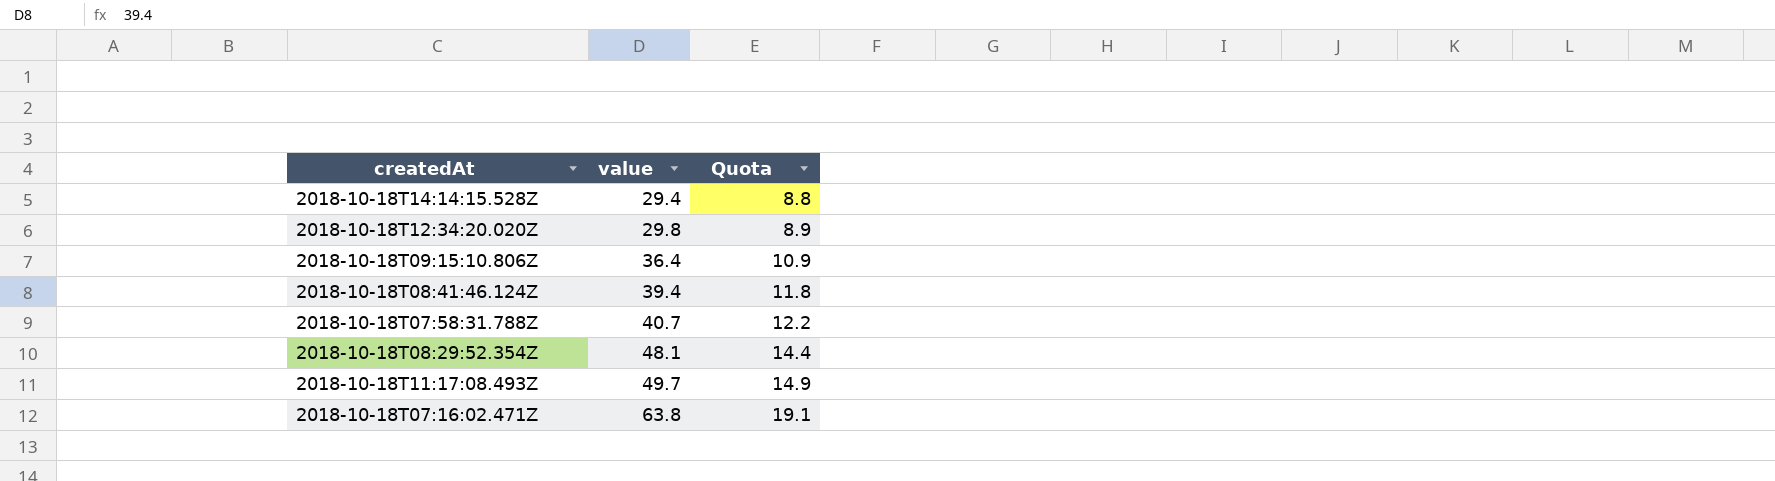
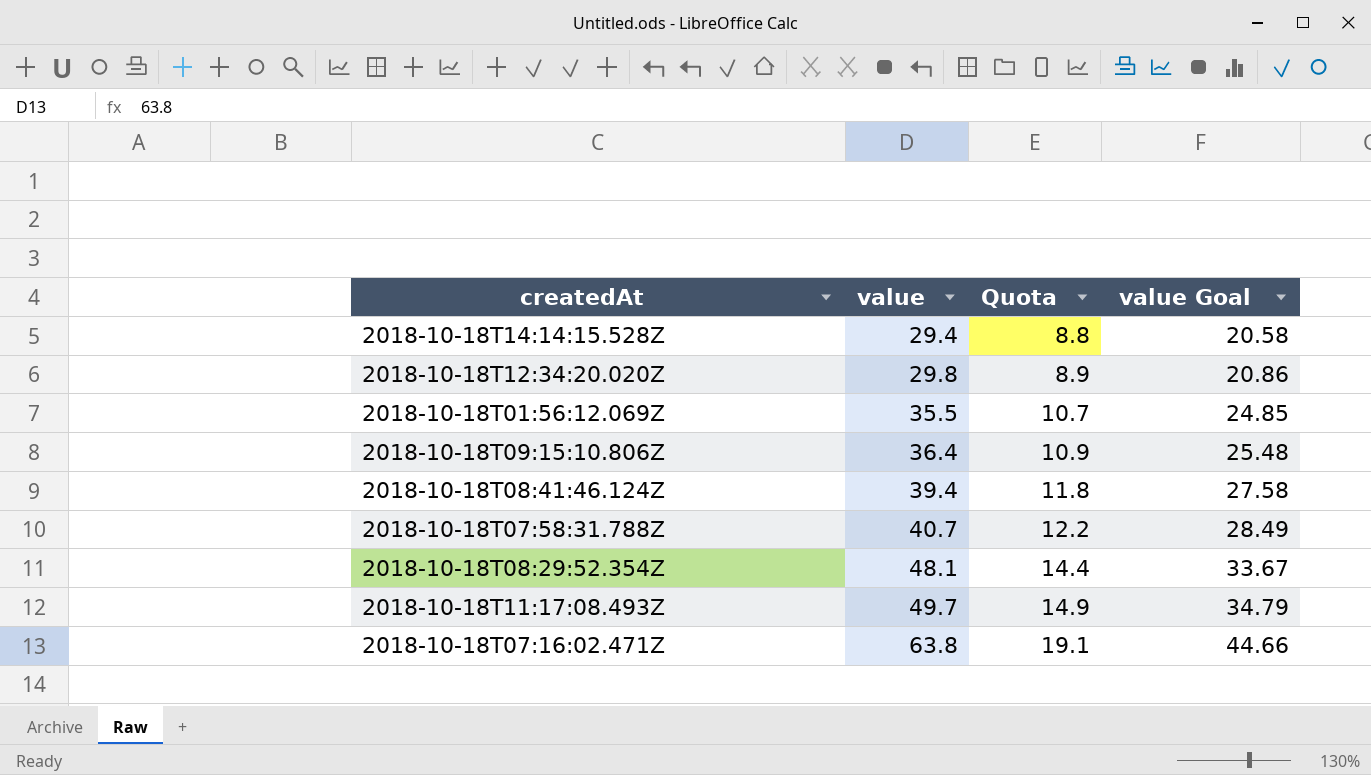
column value Goal | formula: none -> [value] * 0.7
row 2018-10-18T01:56:12.069Z: none -> 35.5 | 10.7 | 24.85

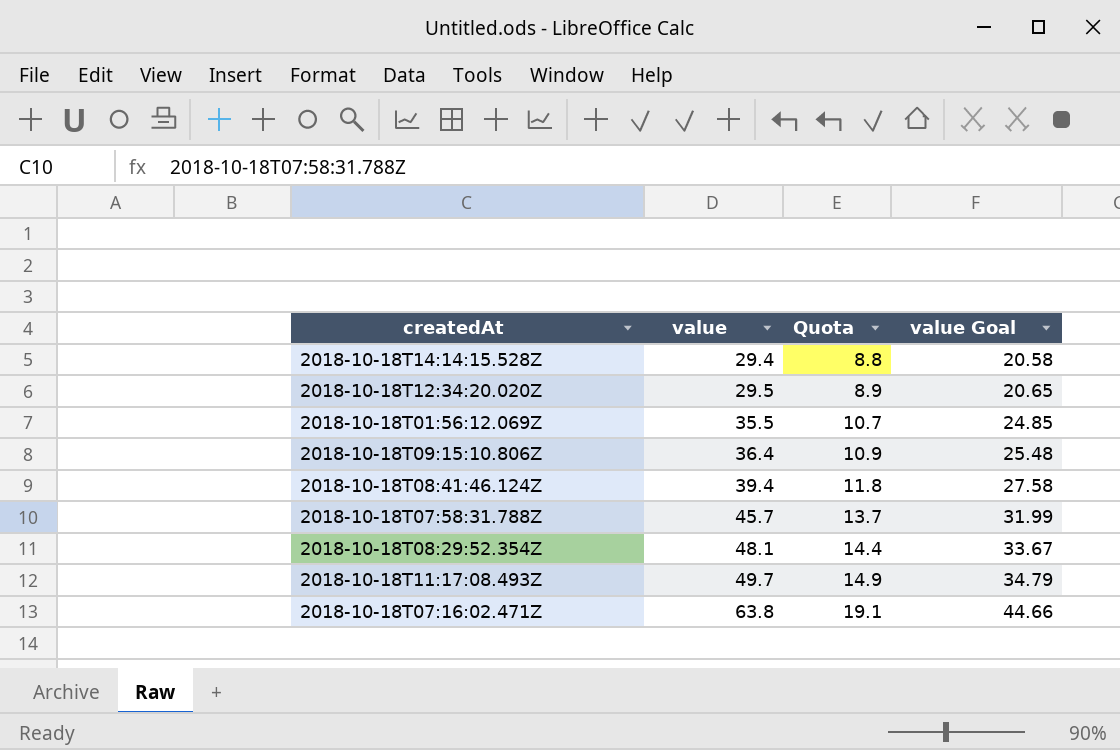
2018-10-18T12:34:20.020Z | value: 29.8 -> 29.5
2018-10-18T12:34:20.020Z | value Goal: 20.86 -> 20.65
2018-10-18T07:58:31.788Z | value: 40.7 -> 45.7
2018-10-18T07:58:31.788Z | Quota: 12.2 -> 13.7
2018-10-18T07:58:31.788Z | value Goal: 28.49 -> 31.99

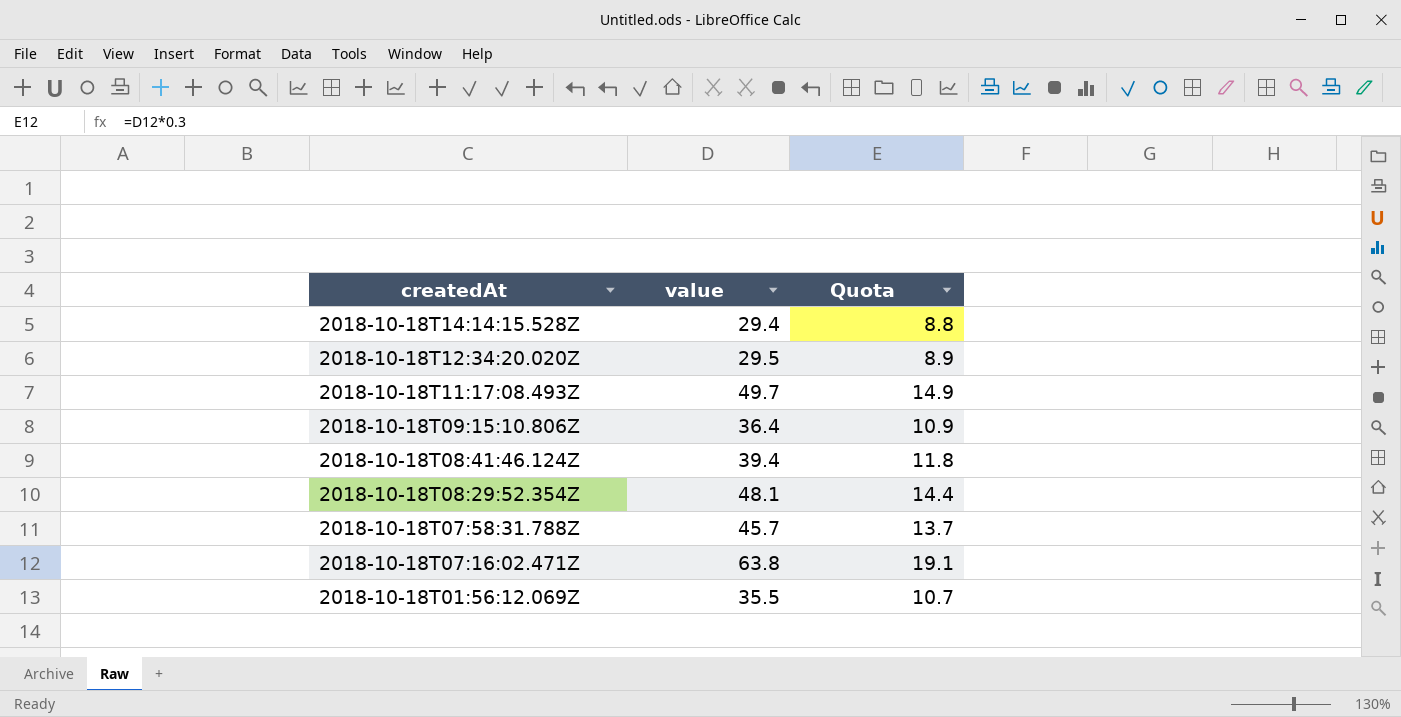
row order: value ascending -> createdAt descending
column value Goal | formula: [value] * 0.7 -> none

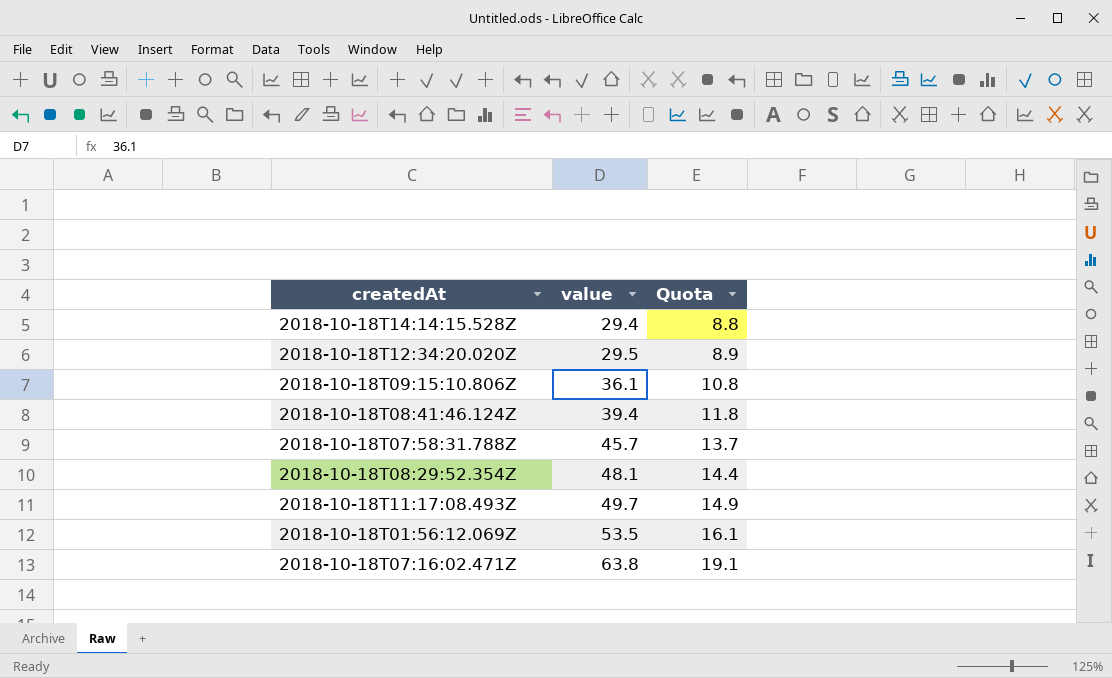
row order: createdAt descending -> value ascending
2018-10-18T09:15:10.806Z | value: 36.4 -> 36.1
2018-10-18T09:15:10.806Z | Quota: 10.9 -> 10.8
2018-10-18T01:56:12.069Z | value: 35.5 -> 53.5
2018-10-18T01:56:12.069Z | Quota: 10.7 -> 16.1

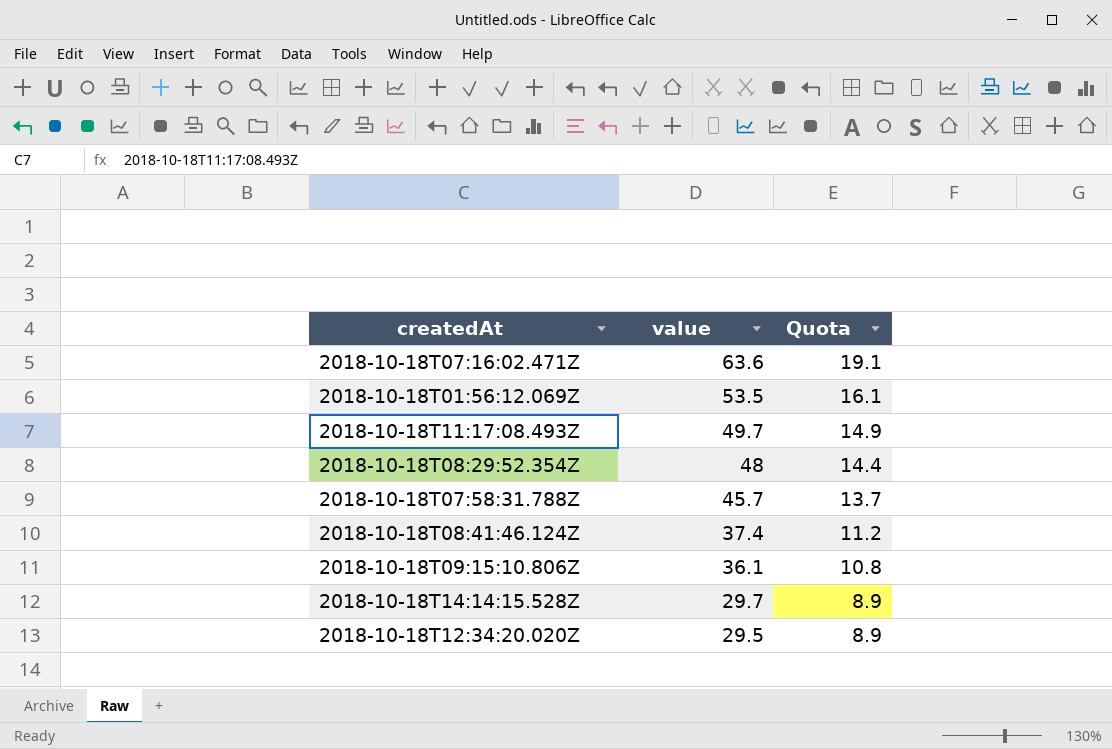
row order: value ascending -> value descending
2018-10-18T07:16:02.471Z | value: 63.8 -> 63.6
2018-10-18T08:29:52.354Z | value: 48.1 -> 48
2018-10-18T08:41:46.124Z | value: 39.4 -> 37.4
2018-10-18T08:41:46.124Z | Quota: 11.8 -> 11.2
2018-10-18T14:14:15.528Z | value: 29.4 -> 29.7
2018-10-18T14:14:15.528Z | Quota: 8.8 -> 8.9

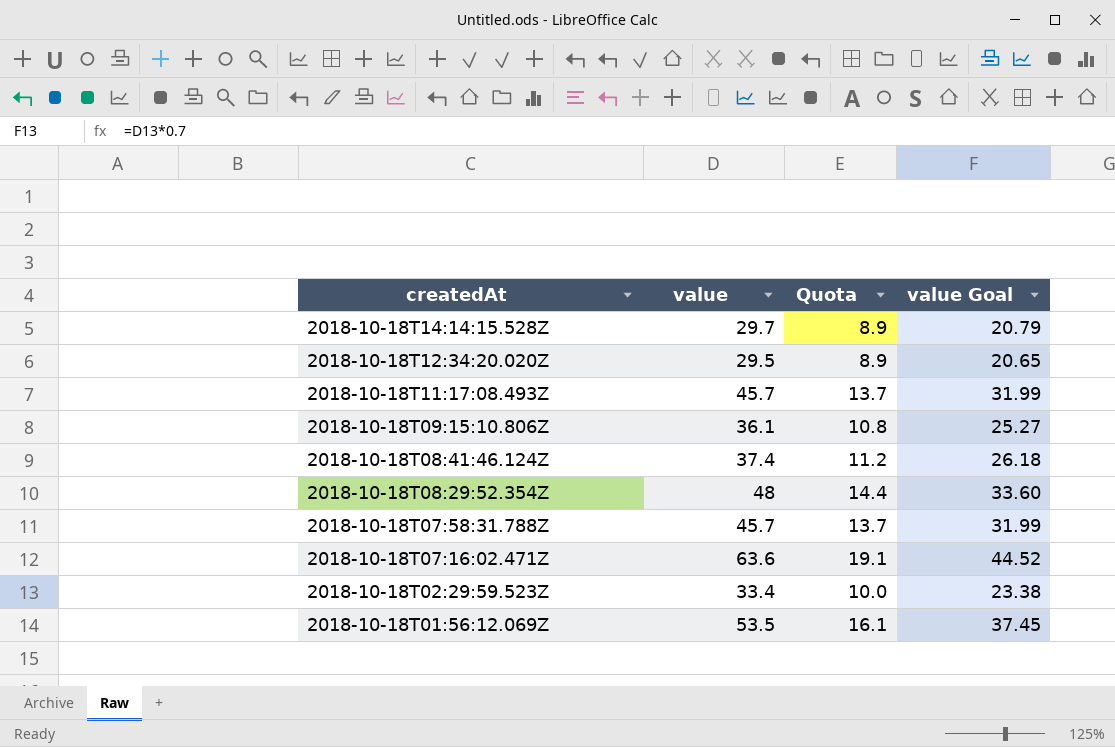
row order: value descending -> createdAt descending
column value Goal | formula: none -> [value] * 0.7
2018-10-18T11:17:08.493Z | value: 49.7 -> 45.7
2018-10-18T11:17:08.493Z | Quota: 14.9 -> 13.7
row 2018-10-18T02:29:59.523Z: none -> 33.4 | 10.0 | 23.38

